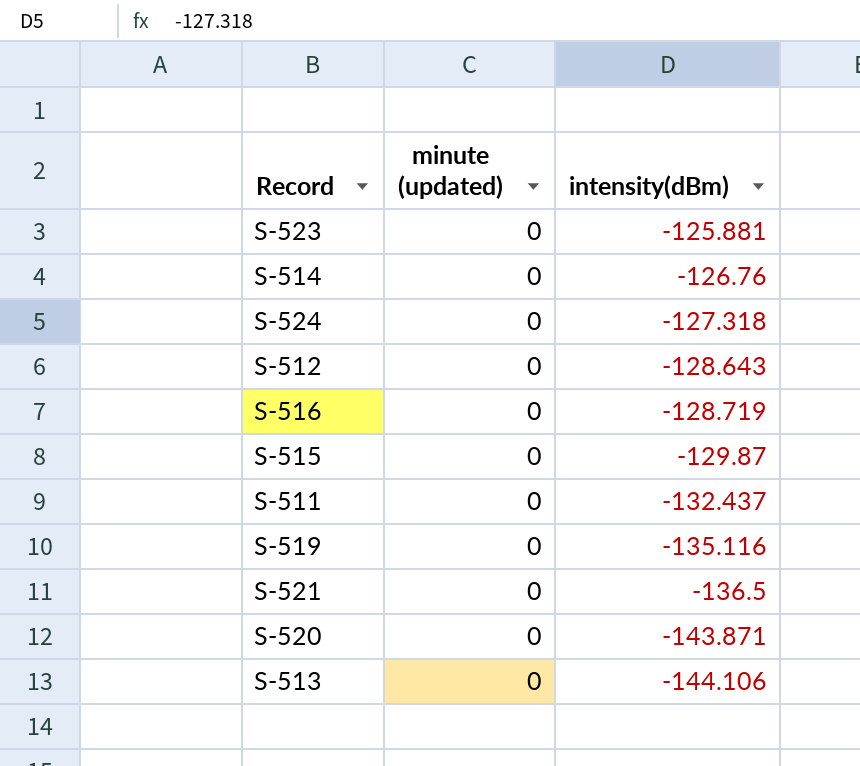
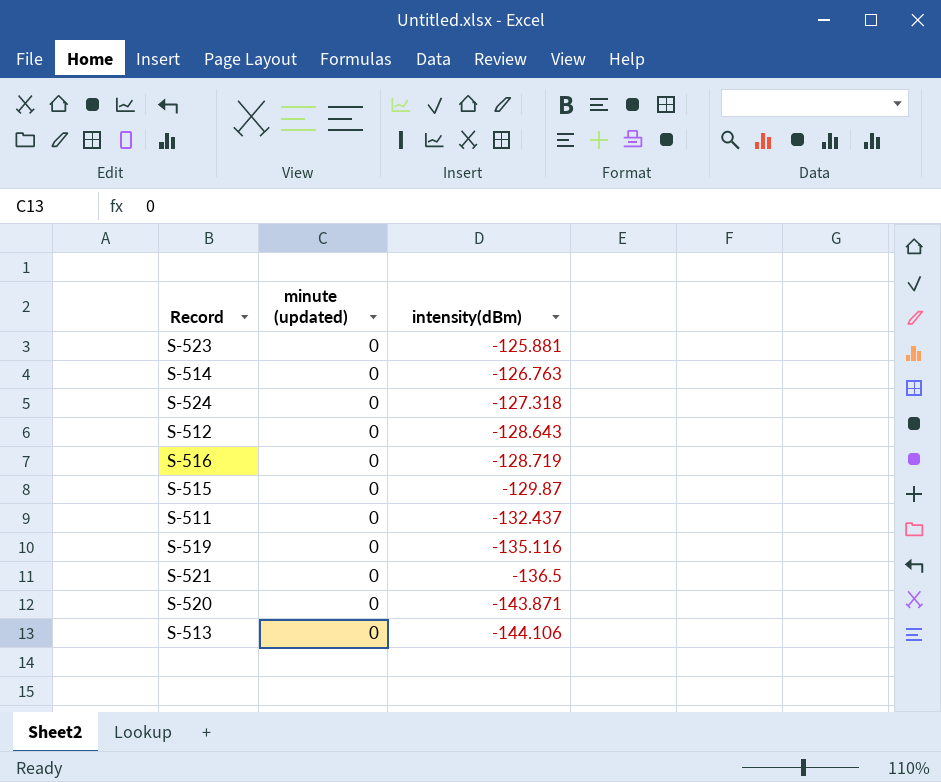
S-514 | intensity(dBm): -126.76 -> -126.763

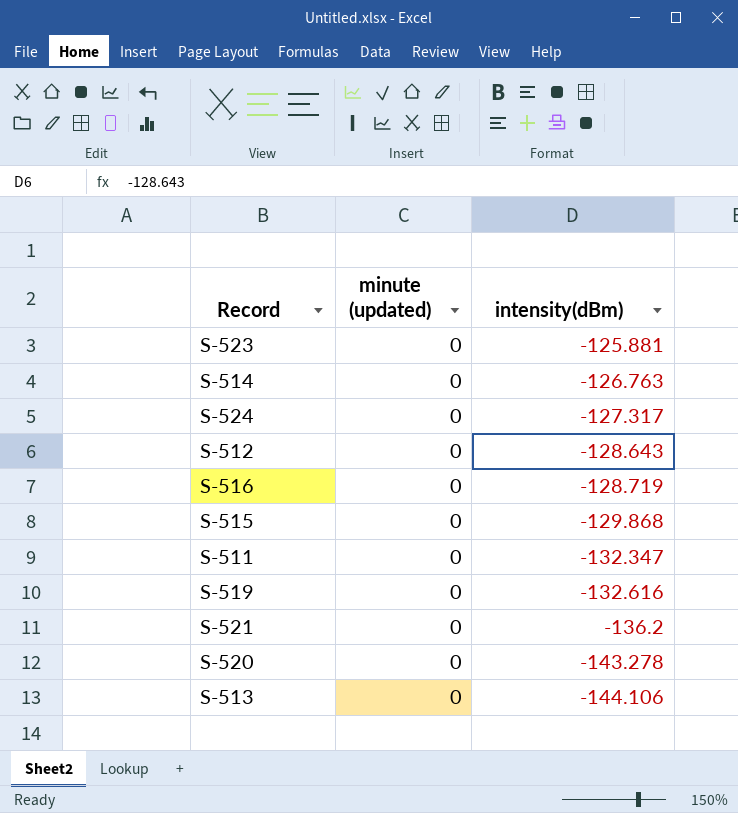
S-524 | intensity(dBm): -127.318 -> -127.317
S-515 | intensity(dBm): -129.87 -> -129.868
S-511 | intensity(dBm): -132.437 -> -132.347
S-519 | intensity(dBm): -135.116 -> -132.616
S-521 | intensity(dBm): -136.5 -> -136.2
S-520 | intensity(dBm): -143.871 -> -143.278

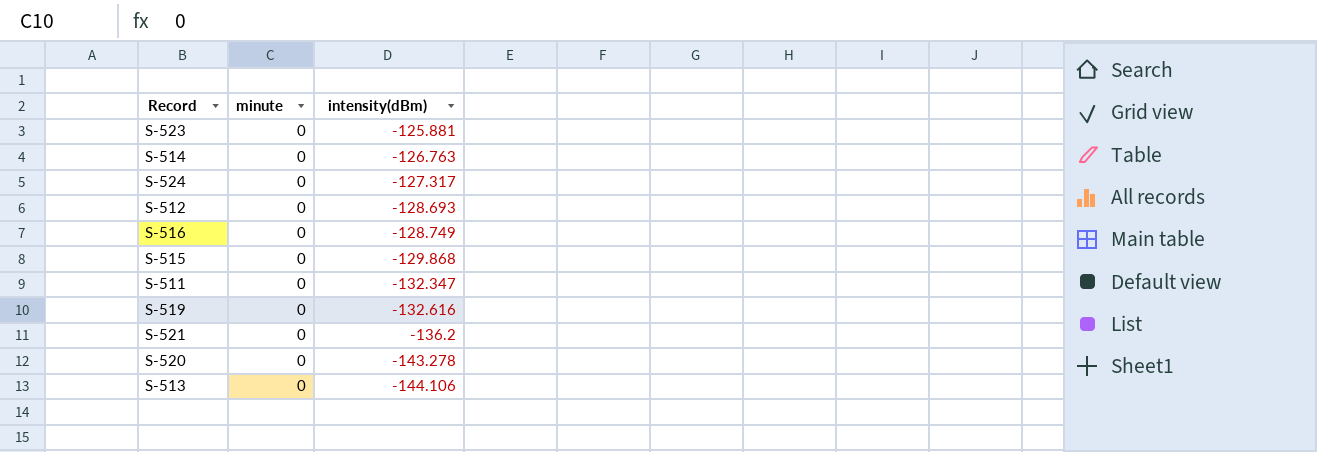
column name: minute (updated) -> minute
S-512 | intensity(dBm): -128.643 -> -128.693
S-516 | intensity(dBm): -128.719 -> -128.749

